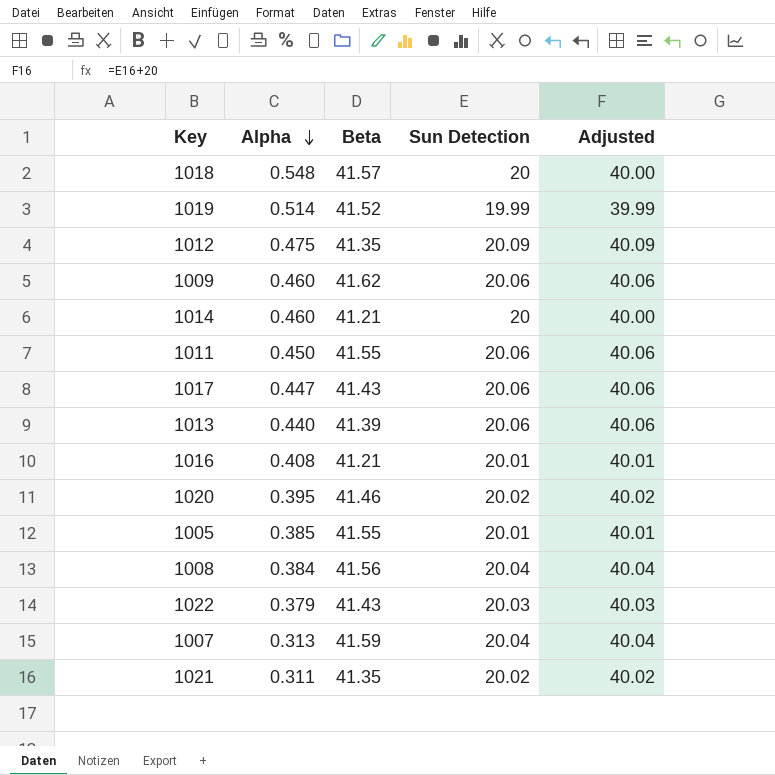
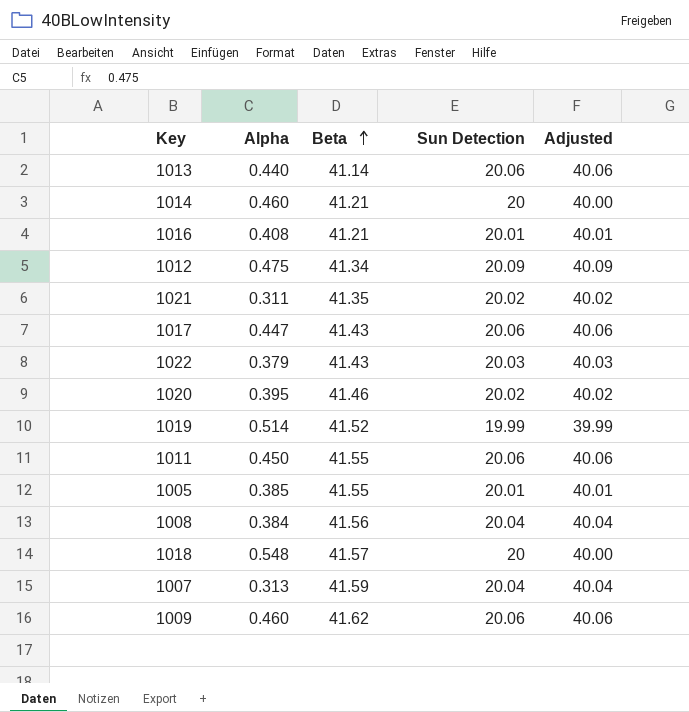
row order: Alpha descending -> Beta ascending
1013 | Beta: 41.39 -> 41.14
1012 | Beta: 41.35 -> 41.34

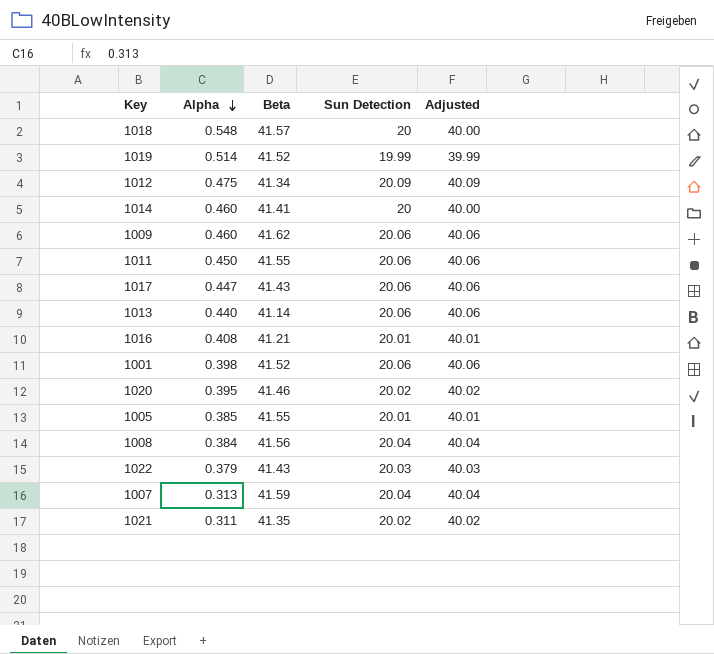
row order: Beta ascending -> Alpha descending
1014 | Beta: 41.21 -> 41.41
row 1001: none -> 0.398 | 41.52 | 20.06 | 40.06

